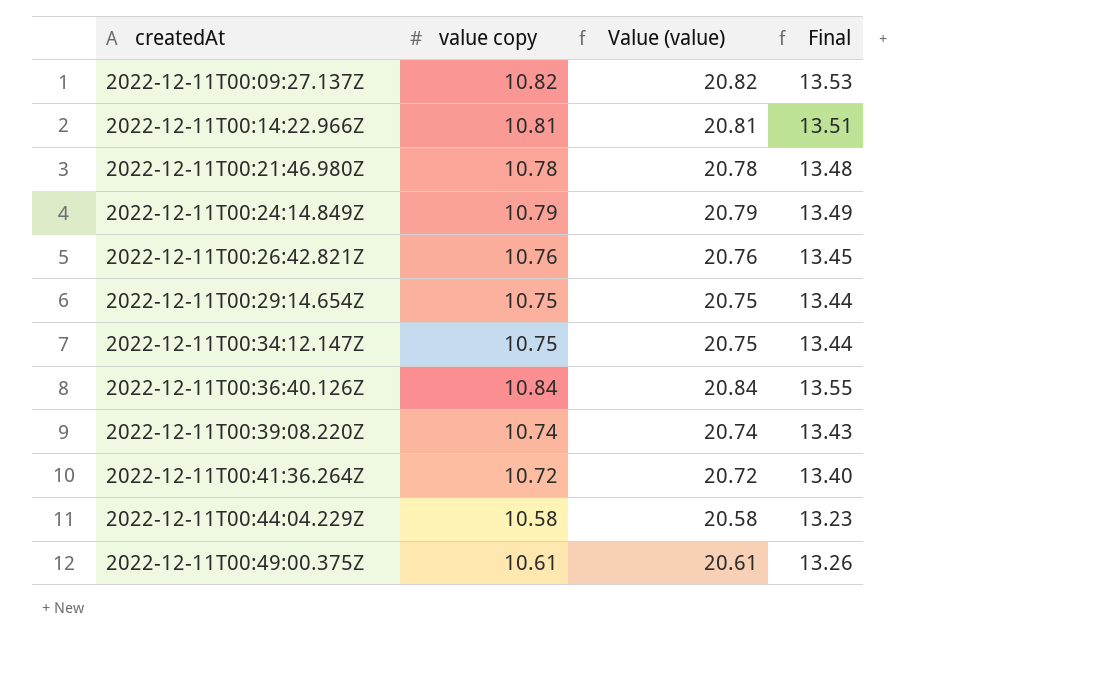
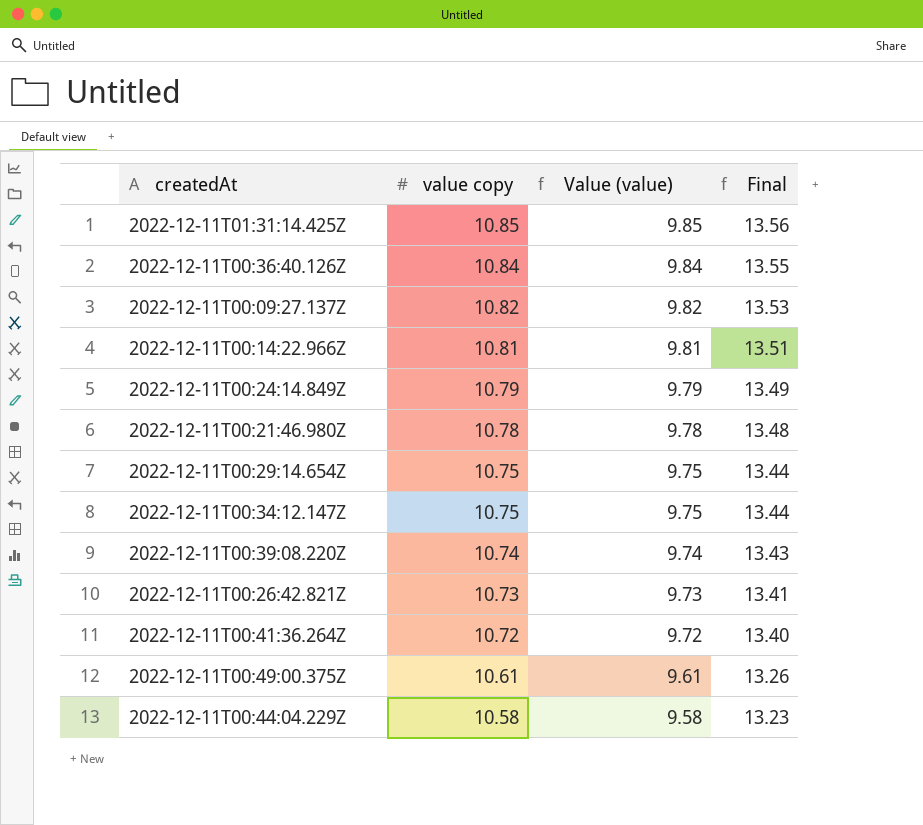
row order: createdAt ascending -> value copy descending
column Value (value) | formula: [value copy] + 10 -> [value copy] - 1
row 2022-12-11T01:31:14.425Z: none -> 10.85 | 9.85 | 13.56
2022-12-11T00:26:42.821Z | value copy: 10.76 -> 10.73
2022-12-11T00:26:42.821Z | Final: 13.45 -> 13.41

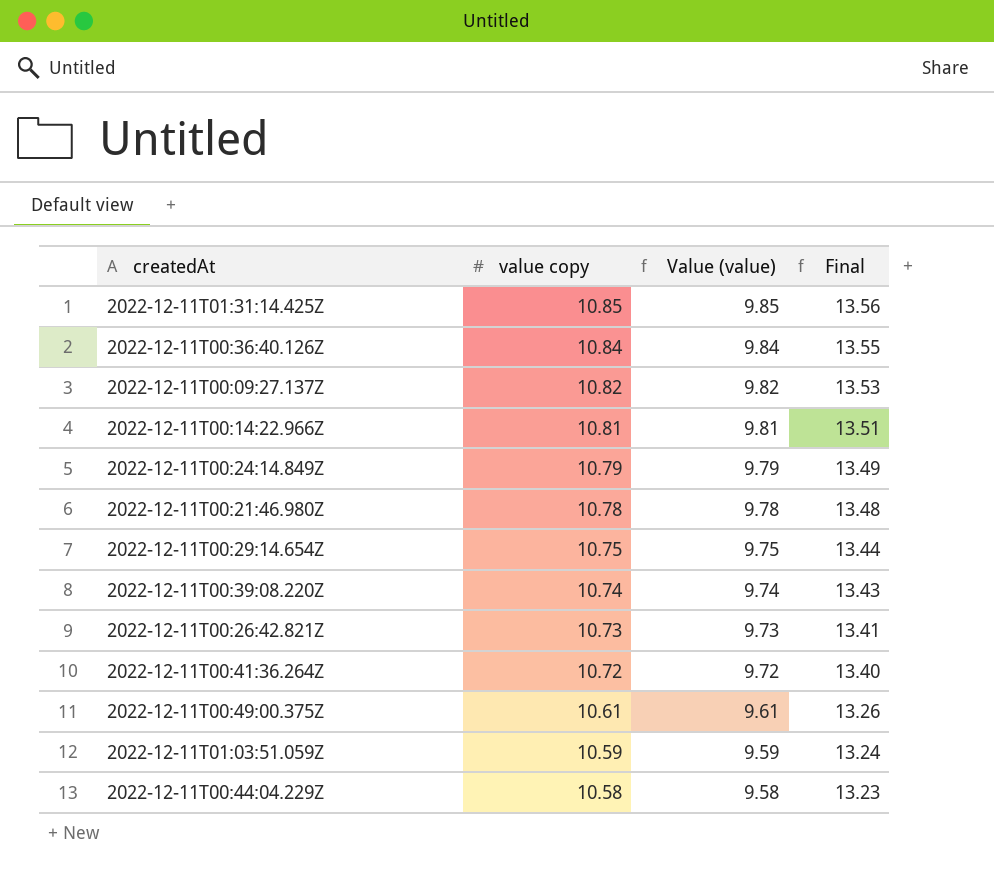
row 2022-12-11T00:34:12.147Z: 10.75 | 9.75 | 13.44 -> none
row 2022-12-11T01:03:51.059Z: none -> 10.59 | 9.59 | 13.24

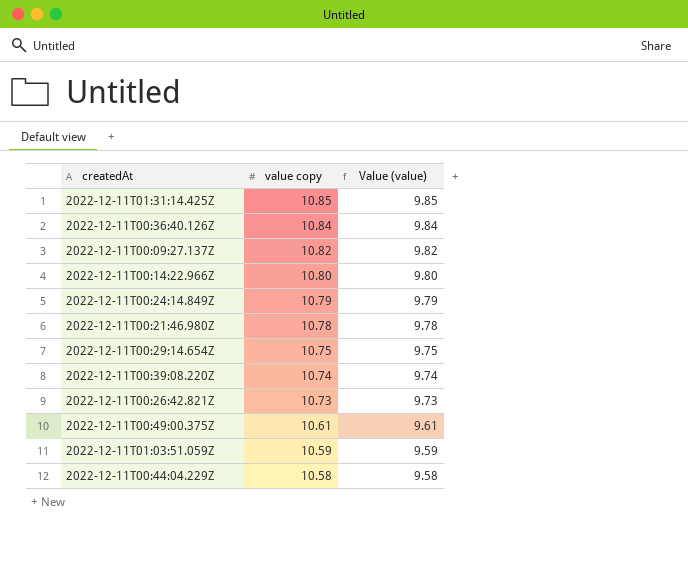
column Final | formula: [value copy] * 1.25 -> none
row 2022-12-11T00:41:36.264Z: 10.72 | 9.72 | 13.40 -> none
2022-12-11T00:14:22.966Z | value copy: 10.81 -> 10.80
2022-12-11T00:14:22.966Z | Value (value): 9.81 -> 9.80

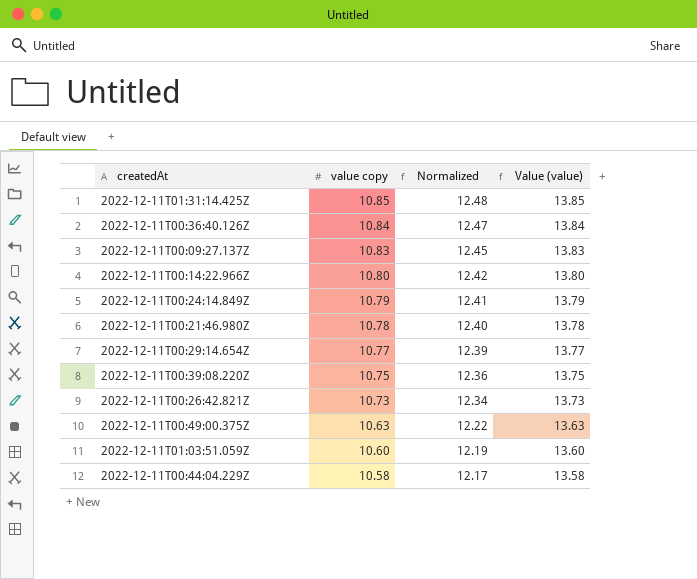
column Normalized | formula: none -> [value copy] * 1.15
column Value (value) | formula: [value copy] - 1 -> [value copy] + 3
2022-12-11T00:09:27.137Z | value copy: 10.82 -> 10.83
2022-12-11T00:29:14.654Z | value copy: 10.75 -> 10.77
2022-12-11T00:39:08.220Z | value copy: 10.74 -> 10.75
2022-12-11T00:49:00.375Z | value copy: 10.61 -> 10.63
2022-12-11T01:03:51.059Z | value copy: 10.59 -> 10.60

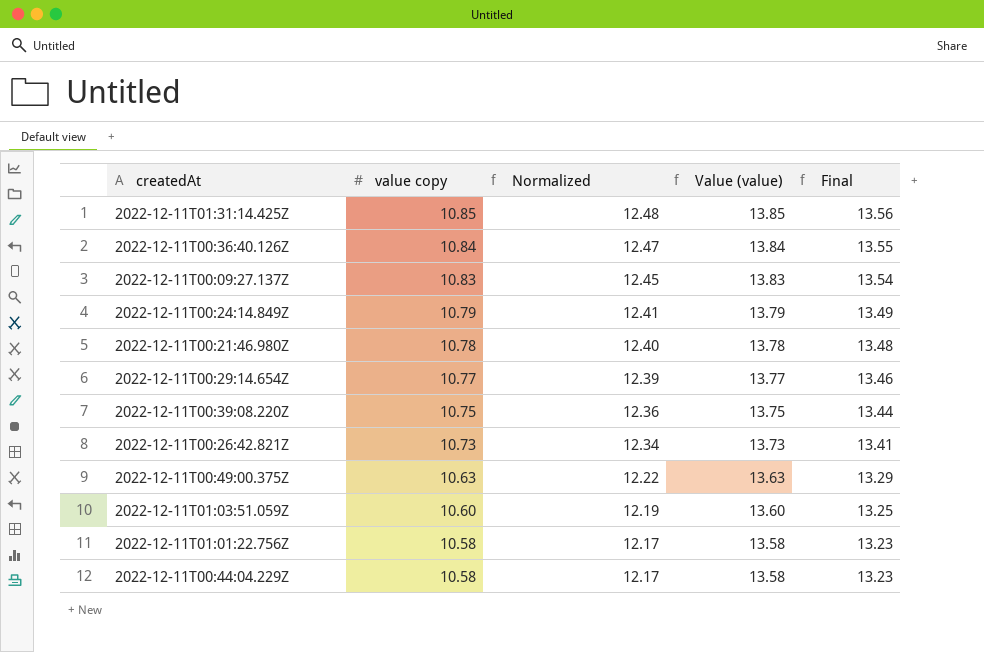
column Final | formula: none -> [value copy] * 1.25
row 2022-12-11T00:14:22.966Z: 10.80 | 12.42 | 13.80 -> none
row 2022-12-11T01:01:22.756Z: none -> 10.58 | 12.17 | 13.58 | 13.23

